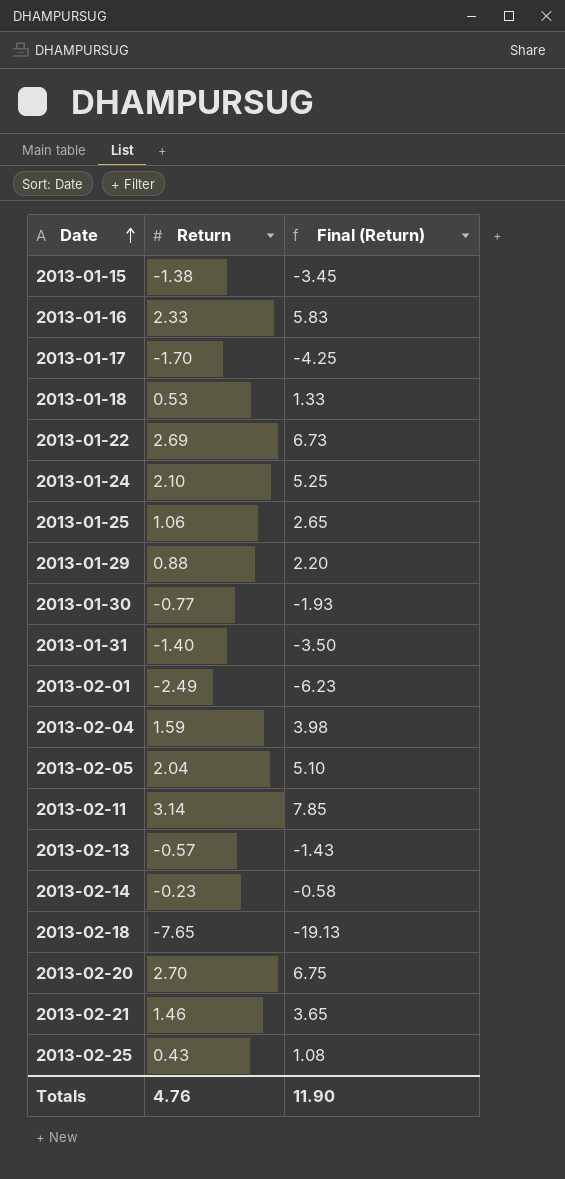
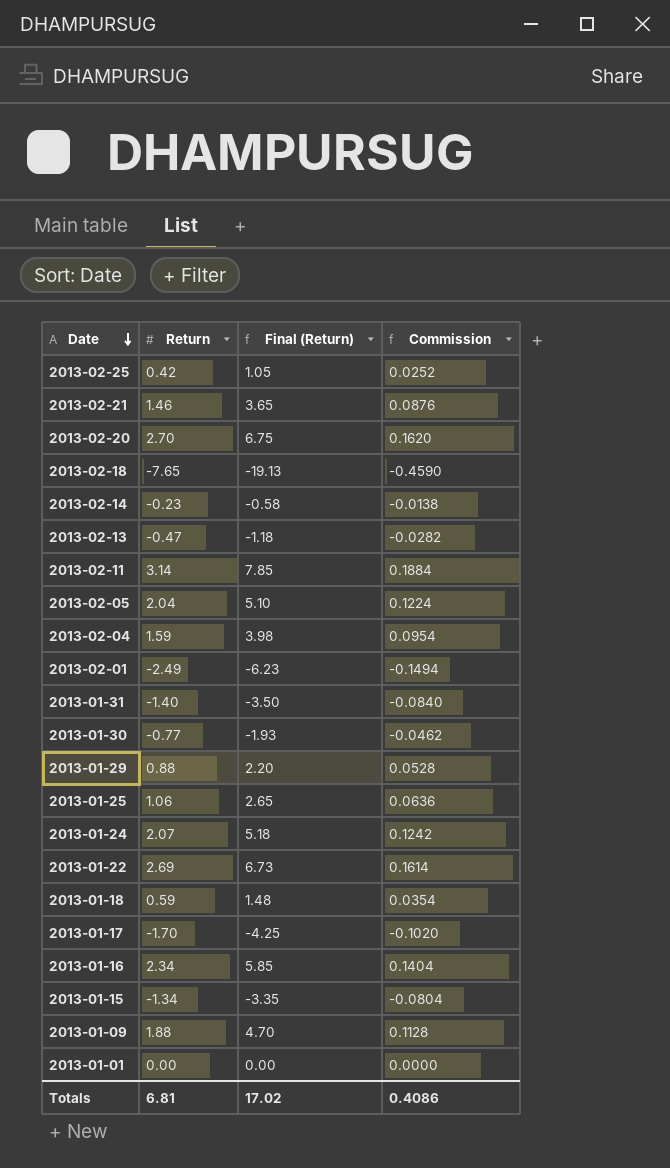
row order: Date ascending -> Date descending
column Commission | formula: none -> [Return] * 0.06
2013-02-25 | Return: 0.43 -> 0.42
2013-02-25 | Final (Return): 1.08 -> 1.05
2013-02-13 | Return: -0.57 -> -0.47
2013-02-13 | Final (Return): -1.43 -> -1.18
2013-01-24 | Return: 2.10 -> 2.07
2013-01-24 | Final (Return): 5.25 -> 5.18
2013-01-18 | Return: 0.53 -> 0.59
2013-01-18 | Final (Return): 1.33 -> 1.48
2013-01-16 | Return: 2.33 -> 2.34
2013-01-16 | Final (Return): 5.83 -> 5.85
2013-01-15 | Return: -1.38 -> -1.34
2013-01-15 | Final (Return): -3.45 -> -3.35
row 2013-01-09: none -> 1.88 | 4.70 | 0.1128
row 2013-01-01: none -> 0.00 | 0.00 | 0.0000
Totals | Return: 4.76 -> 6.81
Totals | Final (Return): 11.90 -> 17.02

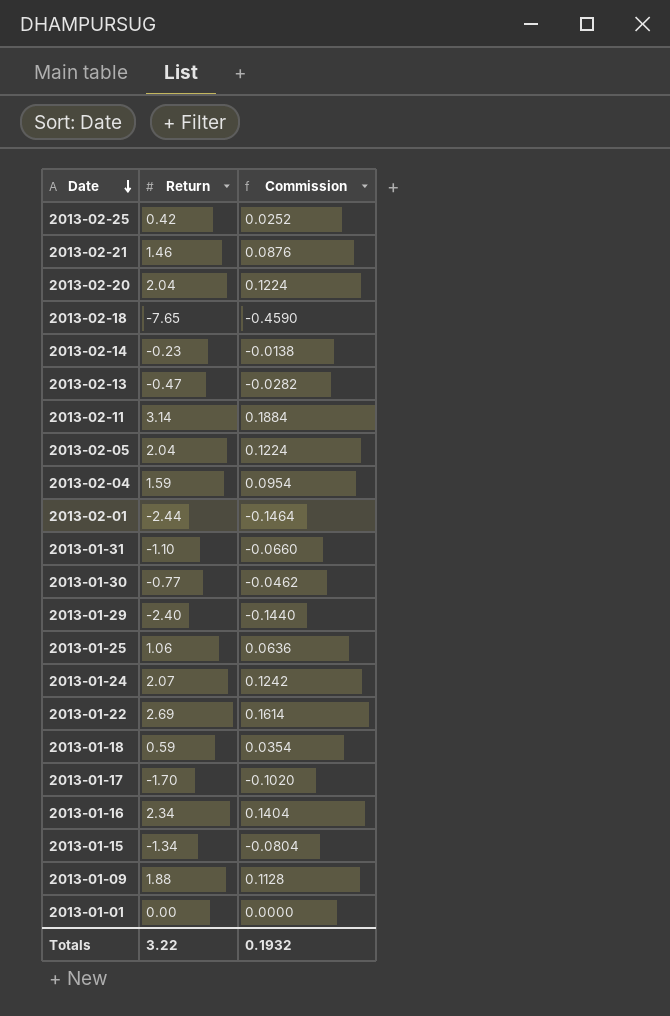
column Final (Return) | formula: [Return] * 2.5 -> none
2013-02-20 | Return: 2.70 -> 2.04
2013-02-20 | Commission: 0.1620 -> 0.1224
2013-02-01 | Return: -2.49 -> -2.44
2013-02-01 | Commission: -0.1494 -> -0.1464
2013-01-31 | Return: -1.40 -> -1.10
2013-01-31 | Commission: -0.0840 -> -0.0660
2013-01-29 | Return: 0.88 -> -2.40
2013-01-29 | Commission: 0.0528 -> -0.1440
Totals | Return: 6.81 -> 3.22
Totals | Commission: 0.4086 -> 0.1932

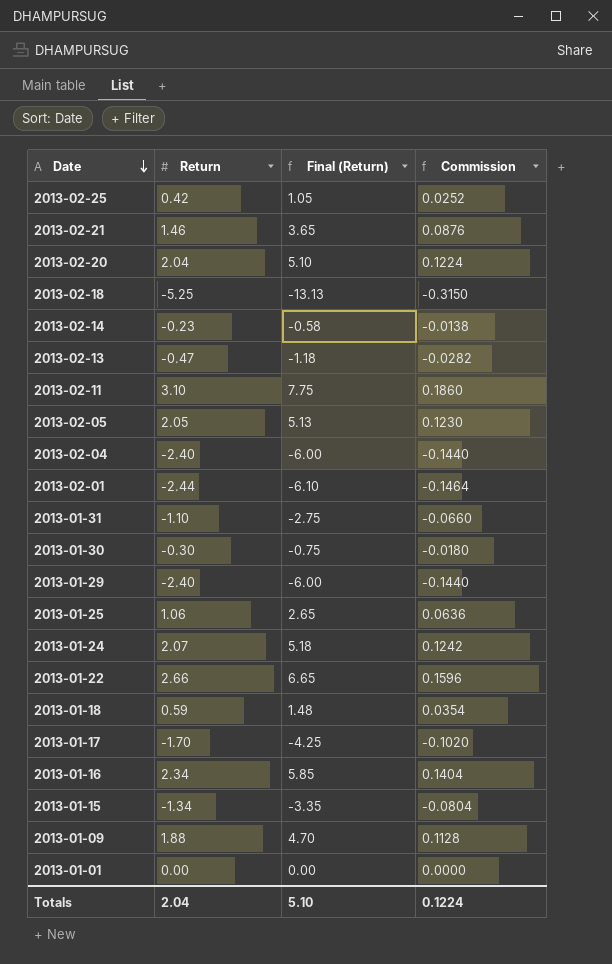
column Final (Return) | formula: none -> [Return] * 2.5
2013-02-18 | Return: -7.65 -> -5.25
2013-02-18 | Commission: -0.4590 -> -0.3150
2013-02-11 | Return: 3.14 -> 3.10
2013-02-11 | Commission: 0.1884 -> 0.1860
2013-02-05 | Return: 2.04 -> 2.05
2013-02-05 | Commission: 0.1224 -> 0.1230
2013-02-04 | Return: 1.59 -> -2.40
2013-02-04 | Commission: 0.0954 -> -0.1440
2013-01-30 | Return: -0.77 -> -0.30
2013-01-30 | Commission: -0.0462 -> -0.0180
2013-01-22 | Return: 2.69 -> 2.66
2013-01-22 | Commission: 0.1614 -> 0.1596
Totals | Return: 3.22 -> 2.04
Totals | Commission: 0.1932 -> 0.1224

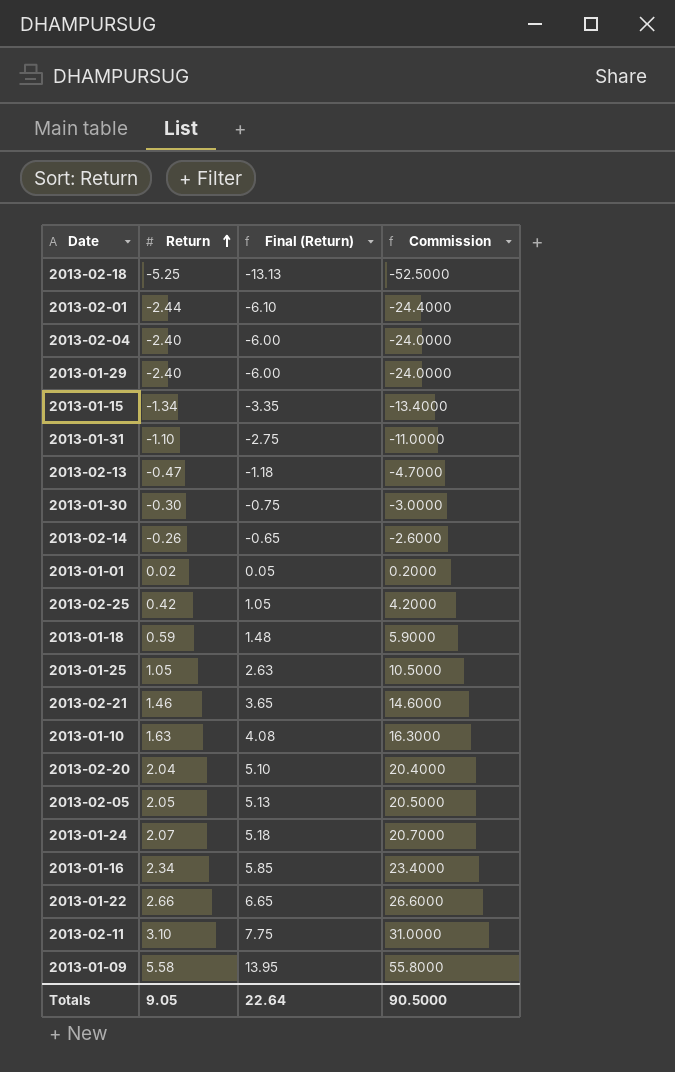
row order: Date descending -> Return ascending
column Commission | formula: [Return] * 0.06 -> [Return] * 10
row 2013-01-17: -1.70 | -4.25 | -0.1020 -> none
2013-02-14 | Return: -0.23 -> -0.26
2013-02-14 | Final (Return): -0.58 -> -0.65
2013-01-01 | Return: 0.00 -> 0.02
2013-01-01 | Final (Return): 0.00 -> 0.05
2013-01-25 | Return: 1.06 -> 1.05
2013-01-25 | Final (Return): 2.65 -> 2.63
row 2013-01-10: none -> 1.63 | 4.08 | 16.3000
2013-01-09 | Return: 1.88 -> 5.58
2013-01-09 | Final (Return): 4.70 -> 13.95
Totals | Return: 2.04 -> 9.05
Totals | Final (Return): 5.10 -> 22.64
Totals | Commission: 0.1224 -> 90.5000

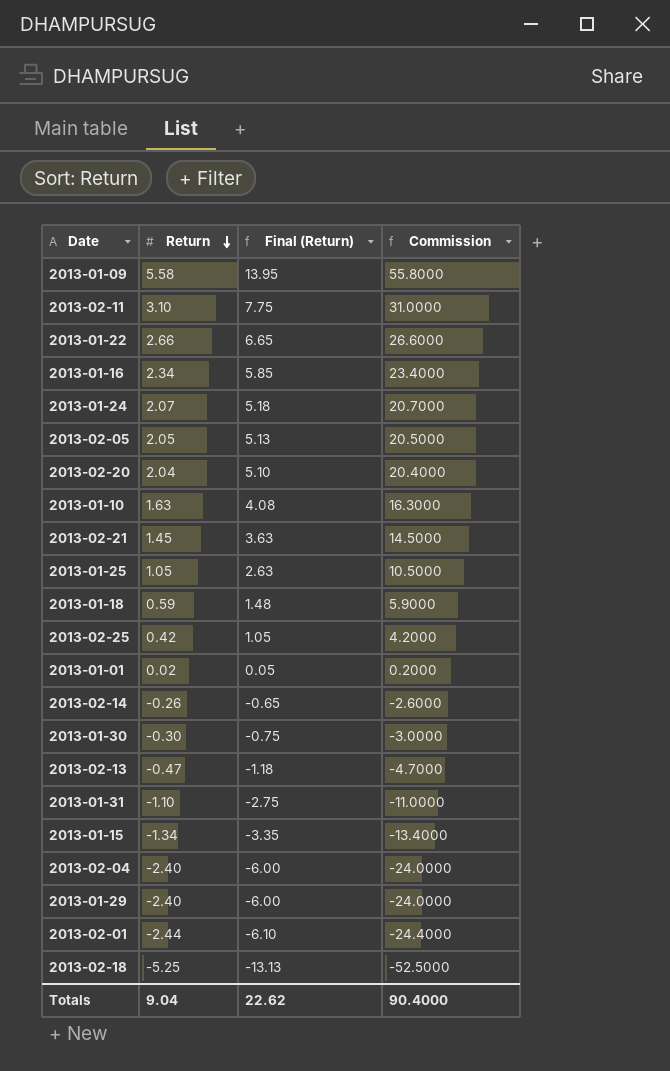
row order: Return ascending -> Return descending
2013-02-21 | Return: 1.46 -> 1.45
2013-02-21 | Final (Return): 3.65 -> 3.63
2013-02-21 | Commission: 14.6000 -> 14.5000
Totals | Return: 9.05 -> 9.04
Totals | Final (Return): 22.64 -> 22.62
Totals | Commission: 90.5000 -> 90.4000

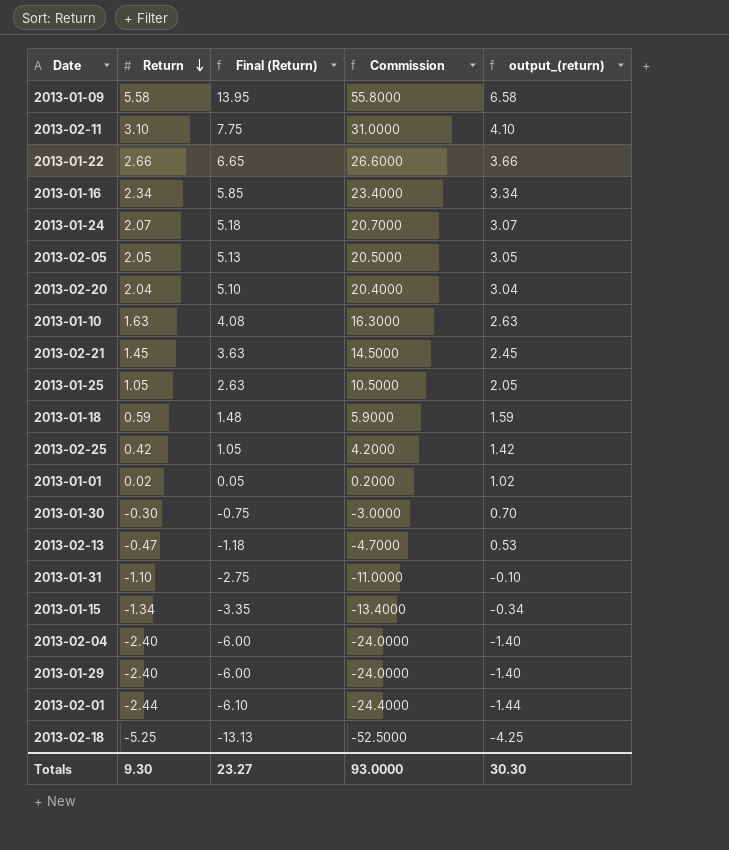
column output_(return) | formula: none -> [Return] + 1
row 2013-02-14: -0.26 | -0.65 | -2.6000 -> none
Totals | Return: 9.04 -> 9.30
Totals | Final (Return): 22.62 -> 23.27
Totals | Commission: 90.4000 -> 93.0000

